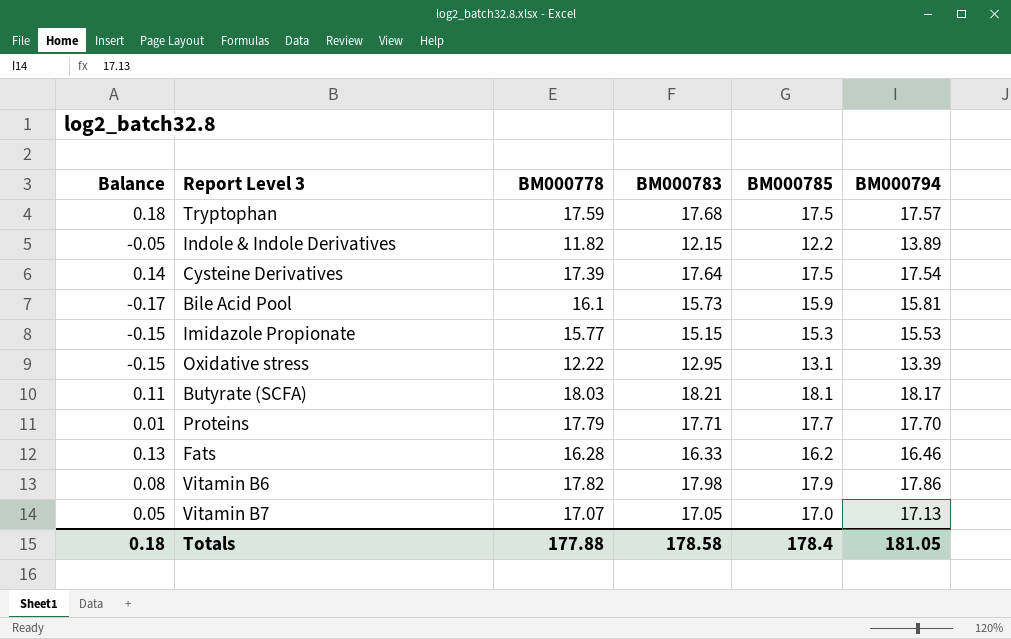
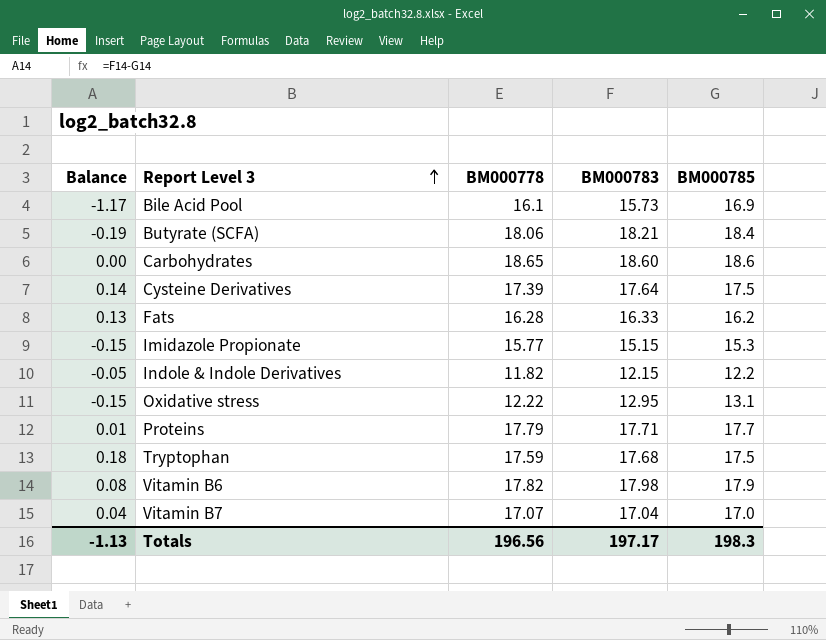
row order: none -> Report Level 3 ascending
column BM000794 | position: 6 -> none
Bile Acid Pool | Balance: -0.17 -> -1.17
Bile Acid Pool | BM000785: 15.9 -> 16.9
Butyrate (SCFA) | Balance: 0.11 -> -0.19
Butyrate (SCFA) | BM000778: 18.03 -> 18.06
Butyrate (SCFA) | BM000785: 18.1 -> 18.4
row Carbohydrates: none -> 0.00 | 18.65 | 18.60 | 18.6
Vitamin B7 | Balance: 0.05 -> 0.04
Vitamin B7 | BM000783: 17.05 -> 17.04
Totals | Balance: 0.18 -> -1.13
Totals | BM000778: 177.88 -> 196.56
Totals | BM000783: 178.58 -> 197.17
Totals | BM000785: 178.4 -> 198.3

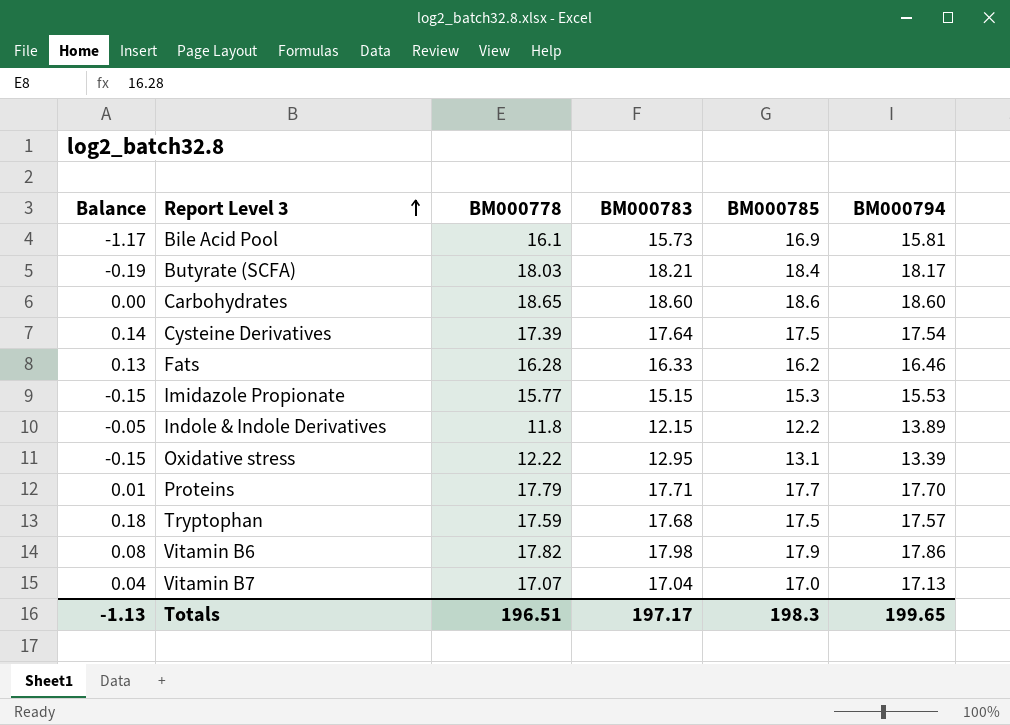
column BM000794 | position: none -> 6
Butyrate (SCFA) | BM000778: 18.06 -> 18.03
Indole & Indole Derivatives | BM000778: 11.82 -> 11.8
Totals | BM000778: 196.56 -> 196.51

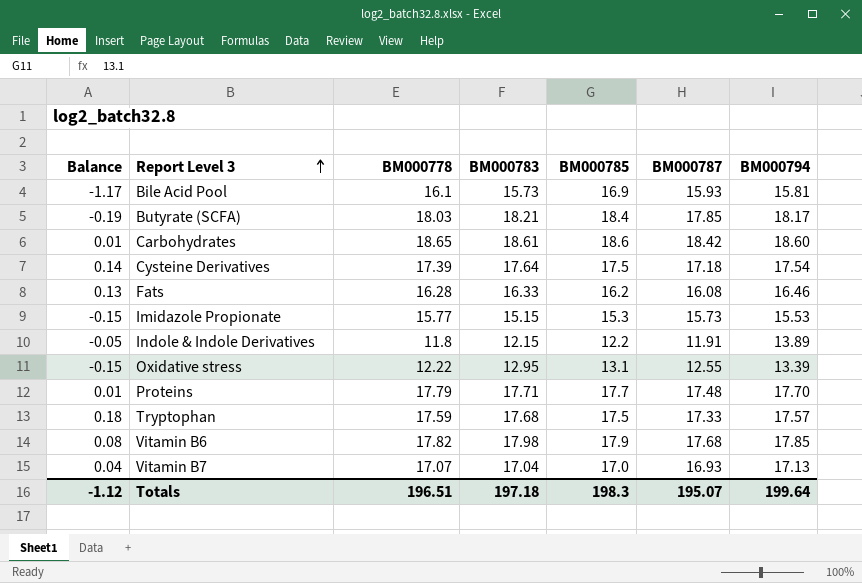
column BM000787 | position: none -> 6
Carbohydrates | Balance: 0.00 -> 0.01
Carbohydrates | BM000783: 18.60 -> 18.61
Vitamin B6 | BM000794: 17.86 -> 17.85
Totals | Balance: -1.13 -> -1.12
Totals | BM000783: 197.17 -> 197.18
Totals | BM000794: 199.65 -> 199.64

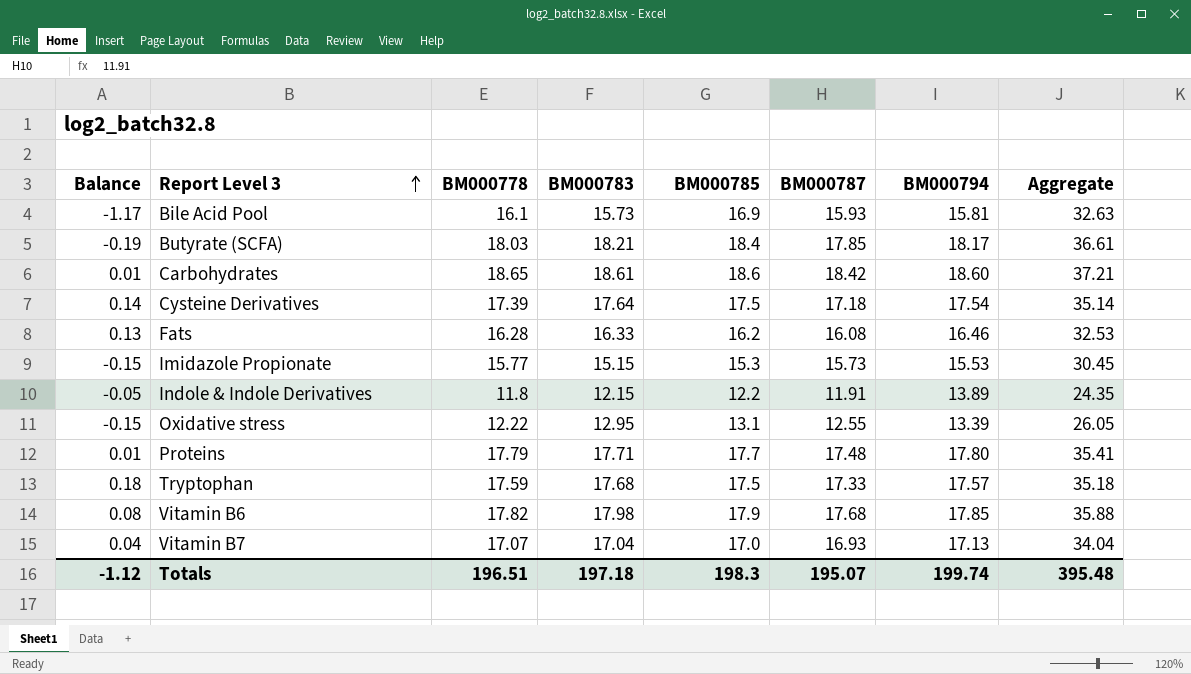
column Aggregate | formula: none -> [BM000783] + [BM000785]
Proteins | BM000794: 17.70 -> 17.80
Totals | BM000794: 199.64 -> 199.74

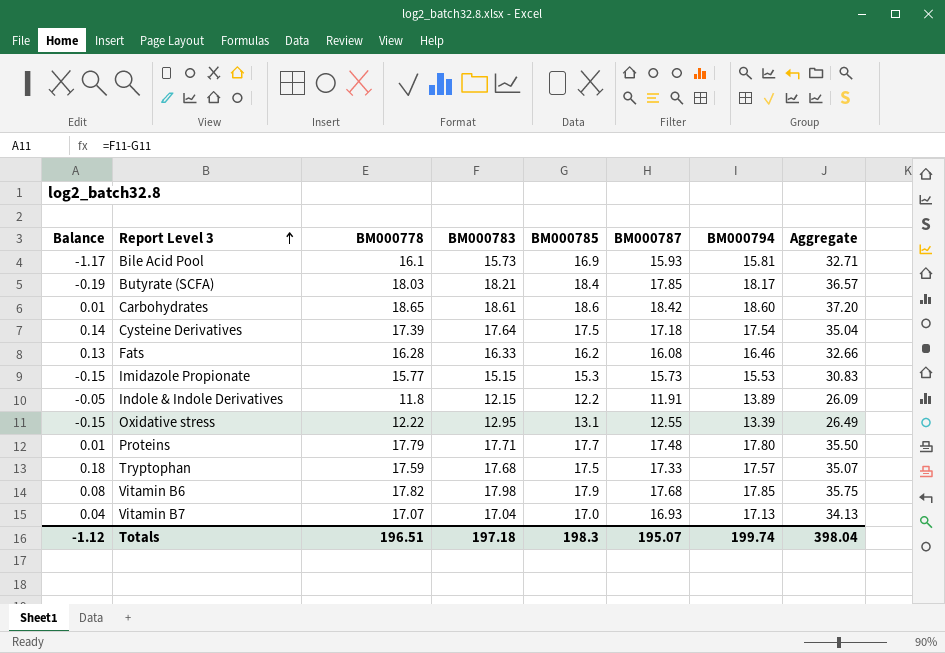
column Aggregate | formula: [BM000783] + [BM000785] -> [BM000785] + [BM000794]
Totals | Aggregate: 395.48 -> 398.04

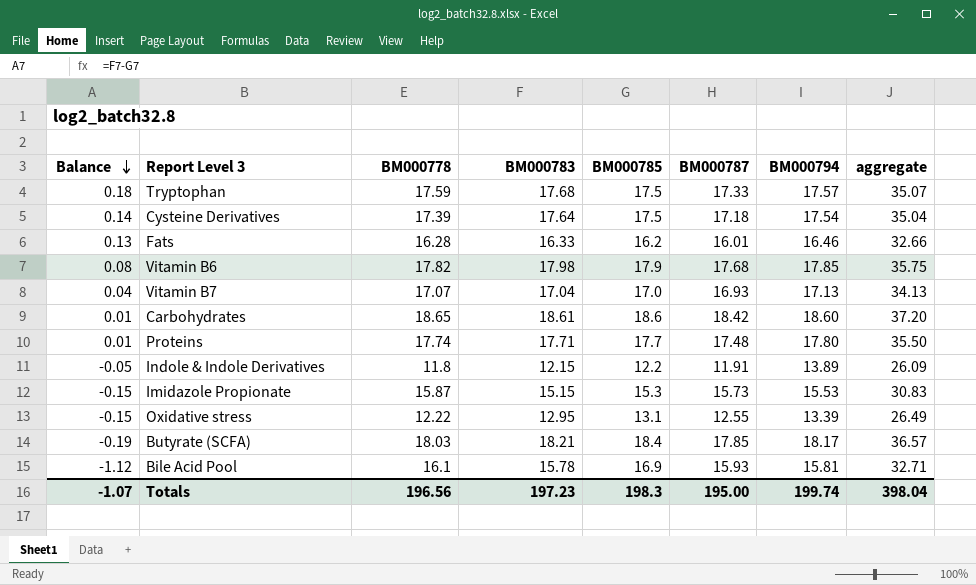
row order: Report Level 3 ascending -> Balance descending
column name: Aggregate -> aggregate
Fats | BM000787: 16.08 -> 16.01
Proteins | BM000778: 17.79 -> 17.74
Imidazole Propionate | BM000778: 15.77 -> 15.87
Bile Acid Pool | Balance: -1.17 -> -1.12
Bile Acid Pool | BM000783: 15.73 -> 15.78
Totals | Balance: -1.12 -> -1.07
Totals | BM000778: 196.51 -> 196.56
Totals | BM000783: 197.18 -> 197.23
Totals | BM000787: 195.07 -> 195.00

